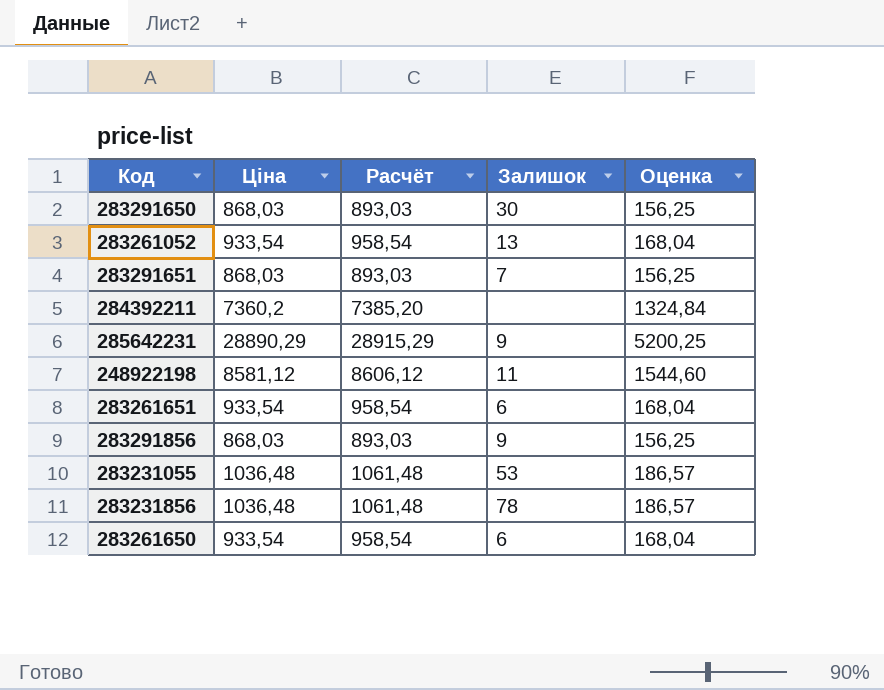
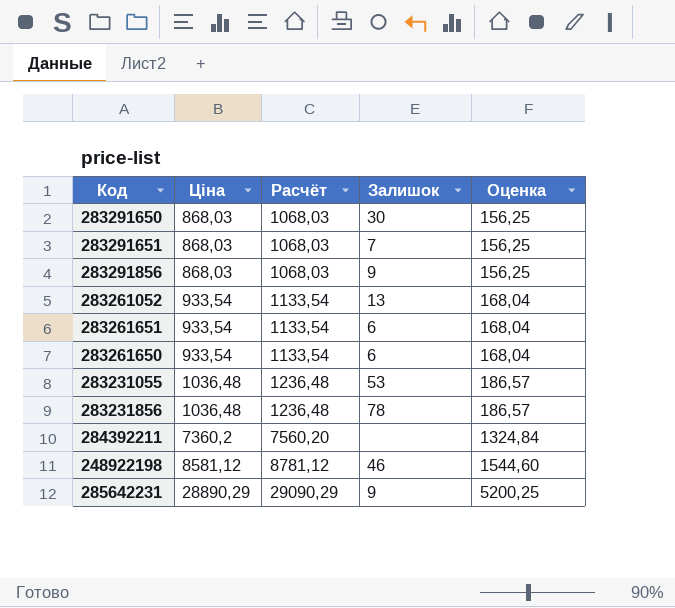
row order: none -> Ціна ascending
column Расчёт | formula: [Ціна] + 25 -> [Ціна] + 200
248922198 | Залишок: 11 -> 46

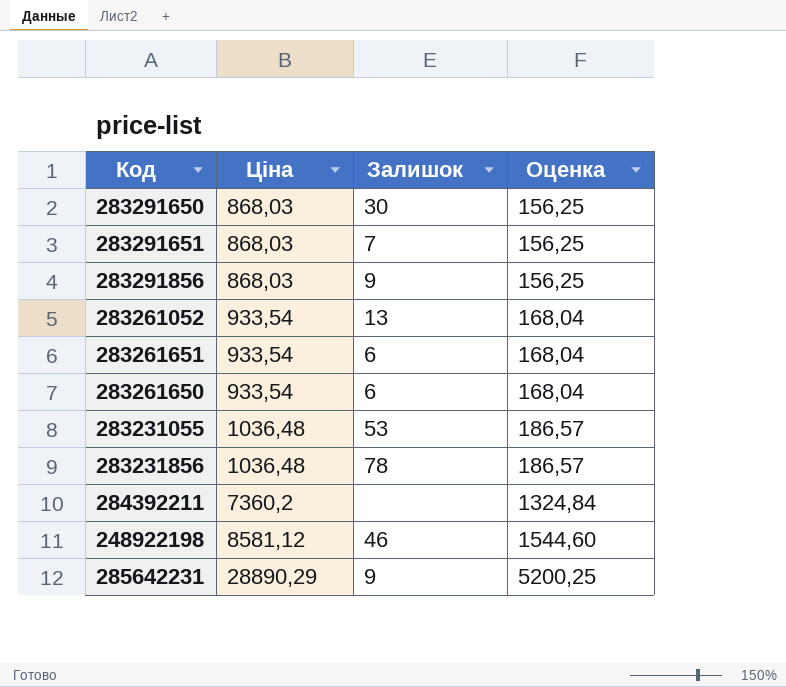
column Расчёт | formula: [Ціна] + 200 -> none

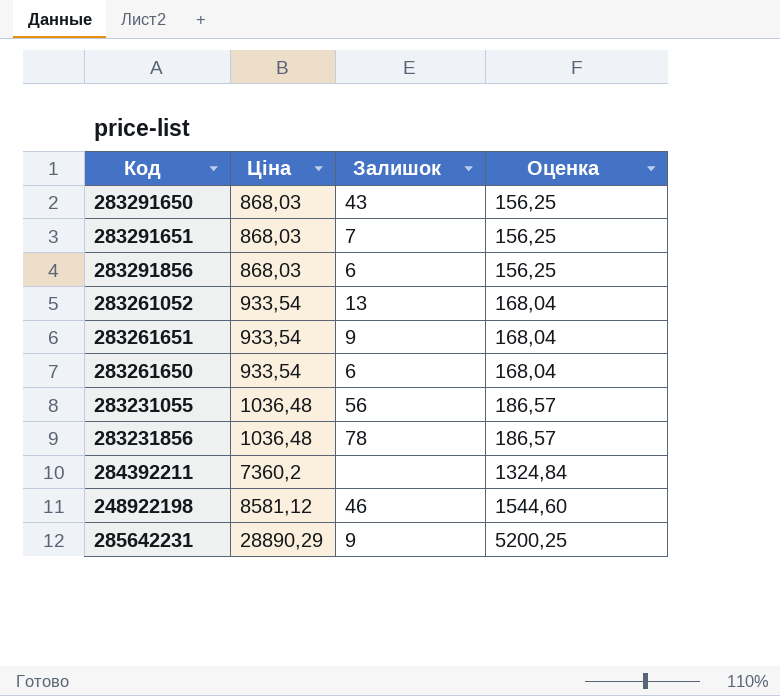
283291650 | Залишок: 30 -> 43
283291856 | Залишок: 9 -> 6
283261651 | Залишок: 6 -> 9
283231055 | Залишок: 53 -> 56

